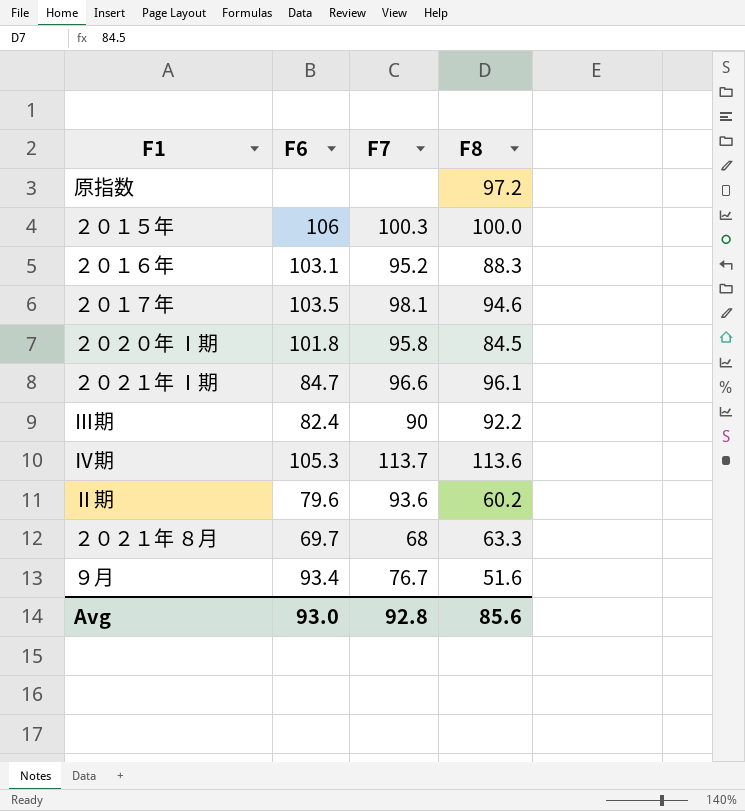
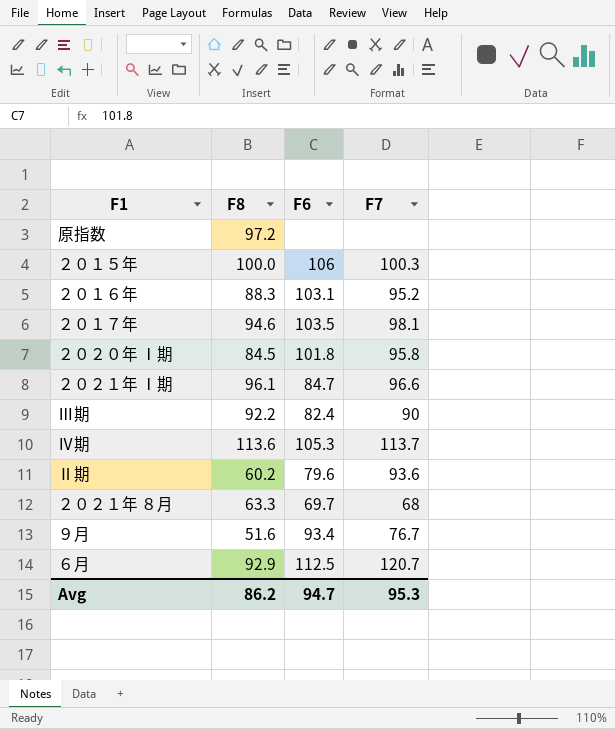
column F8 | position: 4 -> 2
row ６月: none -> 92.9 | 112.5 | 120.7
Avg | F8: 85.6 -> 86.2
Avg | F6: 93.0 -> 94.7
Avg | F7: 92.8 -> 95.3

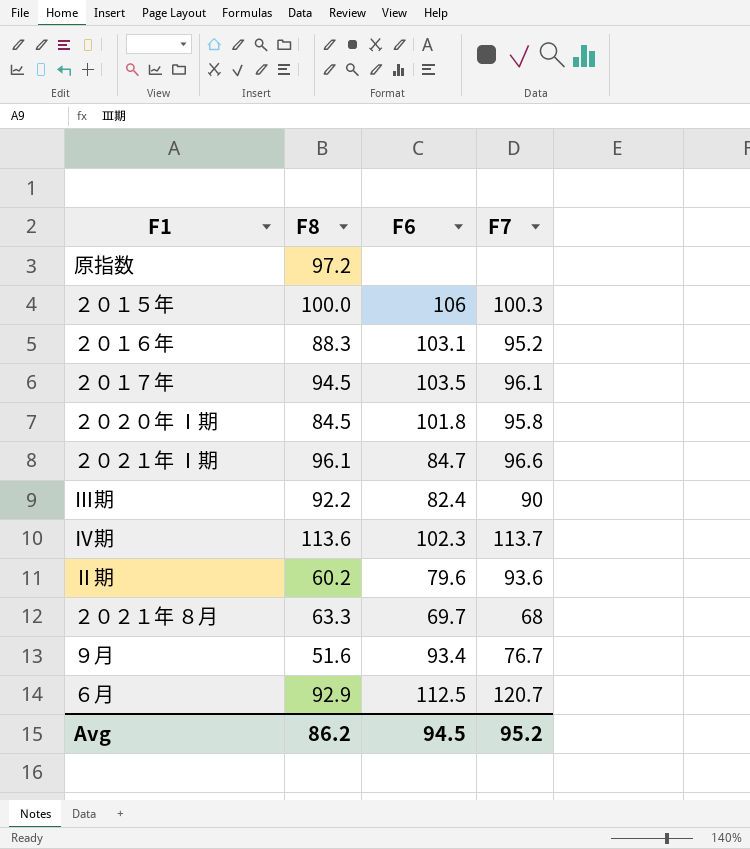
２０１７年 | F8: 94.6 -> 94.5
２０１７年 | F7: 98.1 -> 96.1
Ⅳ期 | F6: 105.3 -> 102.3
Avg | F6: 94.7 -> 94.5
Avg | F7: 95.3 -> 95.2

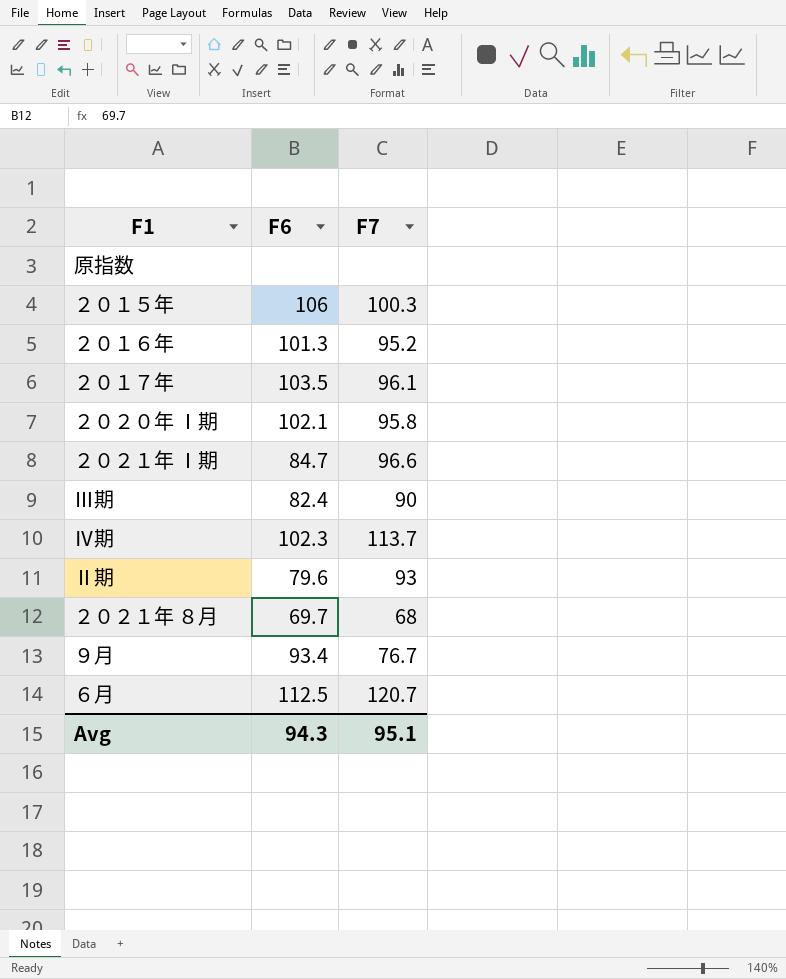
column F8 | position: 2 -> none
２０１６年 | F6: 103.1 -> 101.3
２０２０年 Ⅰ期 | F6: 101.8 -> 102.1
Ⅱ期 | F7: 93.6 -> 93
Avg | F6: 94.5 -> 94.3
Avg | F7: 95.2 -> 95.1

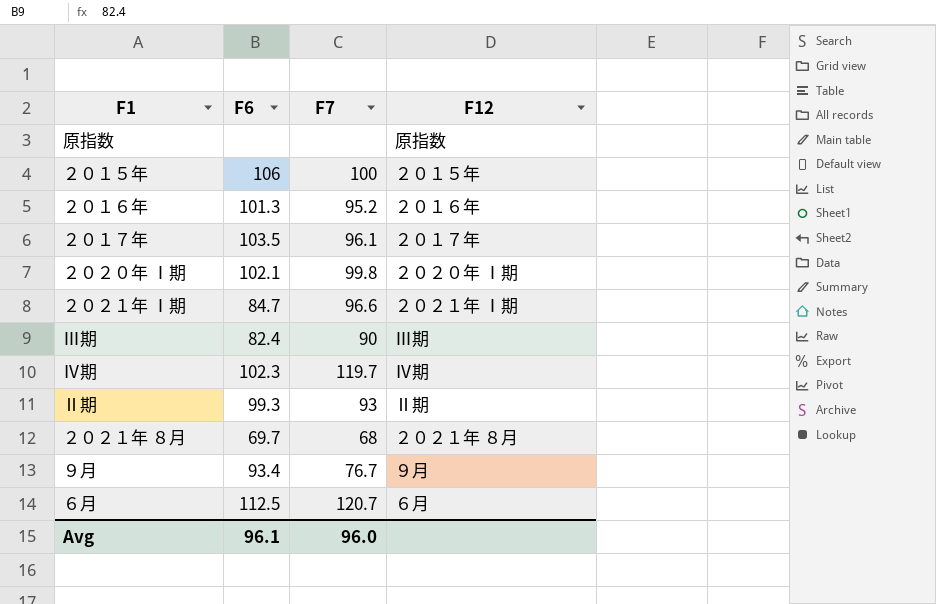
column F12 | position: none -> 4
２０１５年 | F7: 100.3 -> 100
２０２０年 Ⅰ期 | F7: 95.8 -> 99.8
Ⅳ期 | F7: 113.7 -> 119.7
Ⅱ期 | F6: 79.6 -> 99.3
Avg | F6: 94.3 -> 96.1
Avg | F7: 95.1 -> 96.0

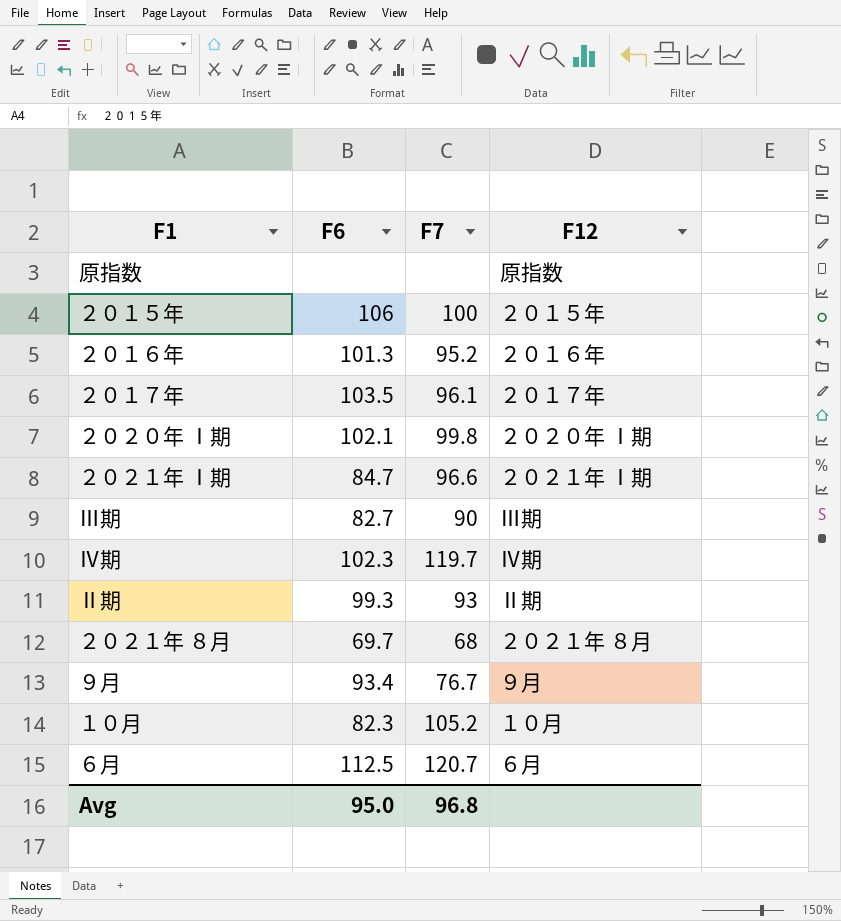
Ⅲ期 | F6: 82.4 -> 82.7
row １０月: none -> 82.3 | 105.2 | １０月
Avg | F6: 96.1 -> 95.0
Avg | F7: 96.0 -> 96.8

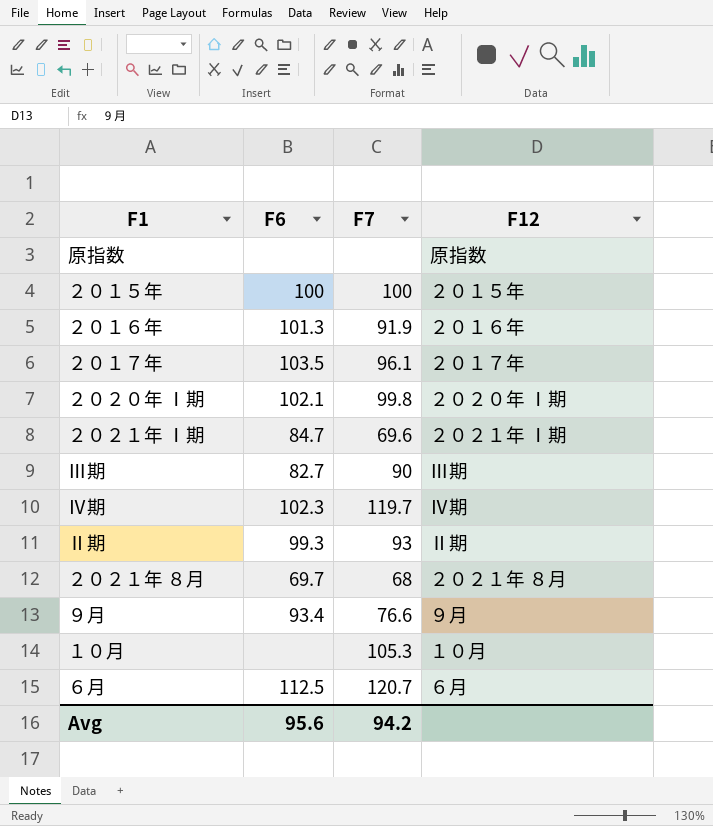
２０１５年 | F6: 106 -> 100
２０１６年 | F7: 95.2 -> 91.9
２０２１年 Ⅰ期 | F7: 96.6 -> 69.6
９月 | F7: 76.7 -> 76.6
１０月 | F6: 82.3 -> none
１０月 | F7: 105.2 -> 105.3
Avg | F6: 95.0 -> 95.6
Avg | F7: 96.8 -> 94.2

